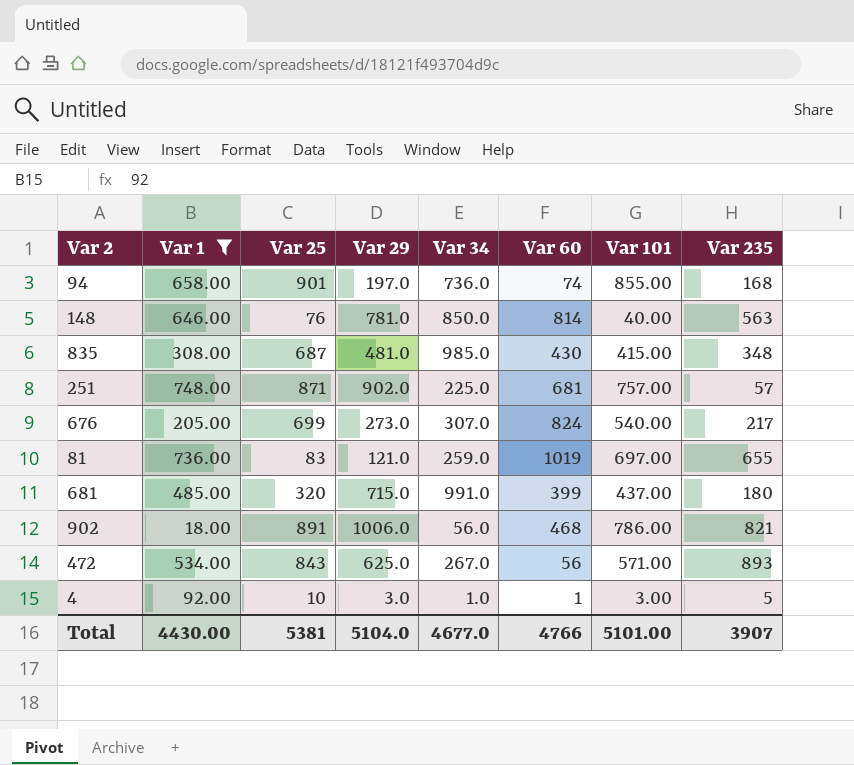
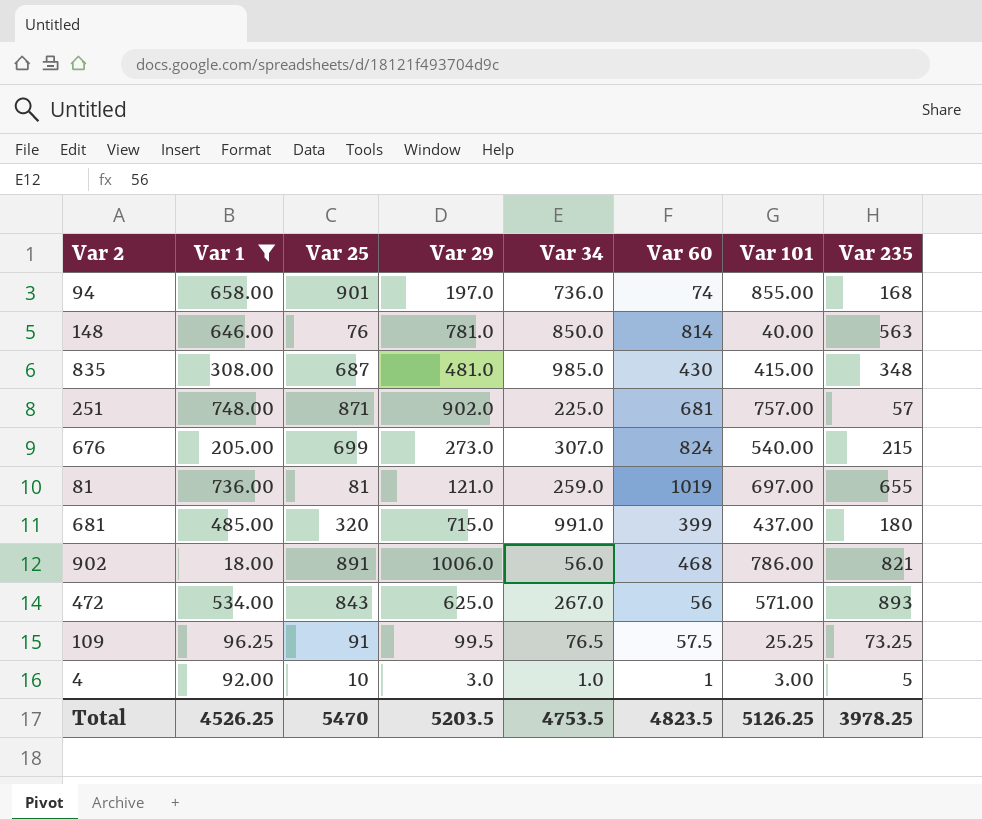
676 | Var 235: 217 -> 215
81 | Var 25: 83 -> 81
row 109: none -> 96.25 | 91 | 99.5 | 76.5 | 57.5 | 25.25 | 73.25
Total | Var 1: 4430.00 -> 4526.25
Total | Var 25: 5381 -> 5470
Total | Var 29: 5104.0 -> 5203.5
Total | Var 34: 4677.0 -> 4753.5
Total | Var 60: 4766 -> 4823.5
Total | Var 101: 5101.00 -> 5126.25
Total | Var 235: 3907 -> 3978.25

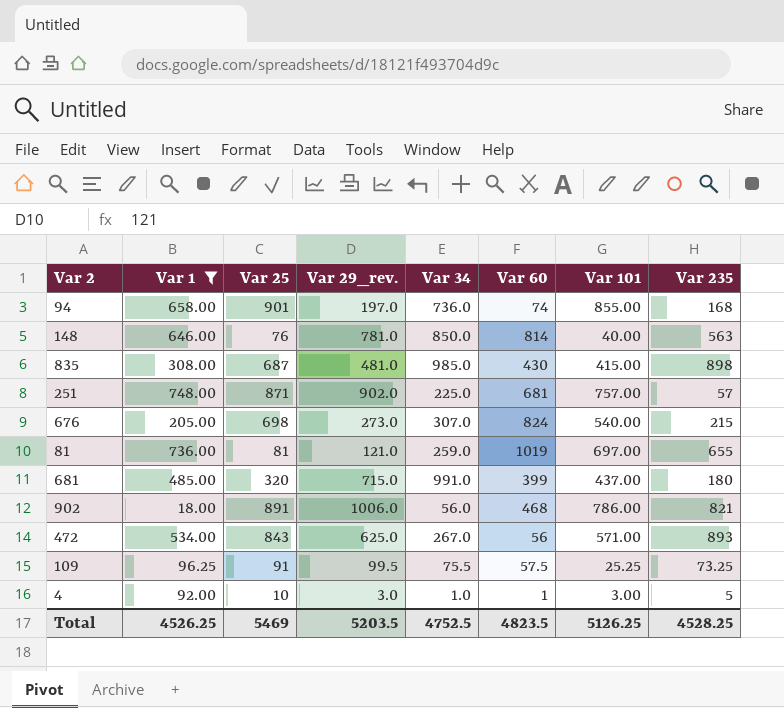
column name: Var 29 -> Var 29_rev.
835 | Var 235: 348 -> 898
676 | Var 25: 699 -> 698
109 | Var 34: 76.5 -> 75.5
Total | Var 25: 5470 -> 5469
Total | Var 34: 4753.5 -> 4752.5
Total | Var 235: 3978.25 -> 4528.25

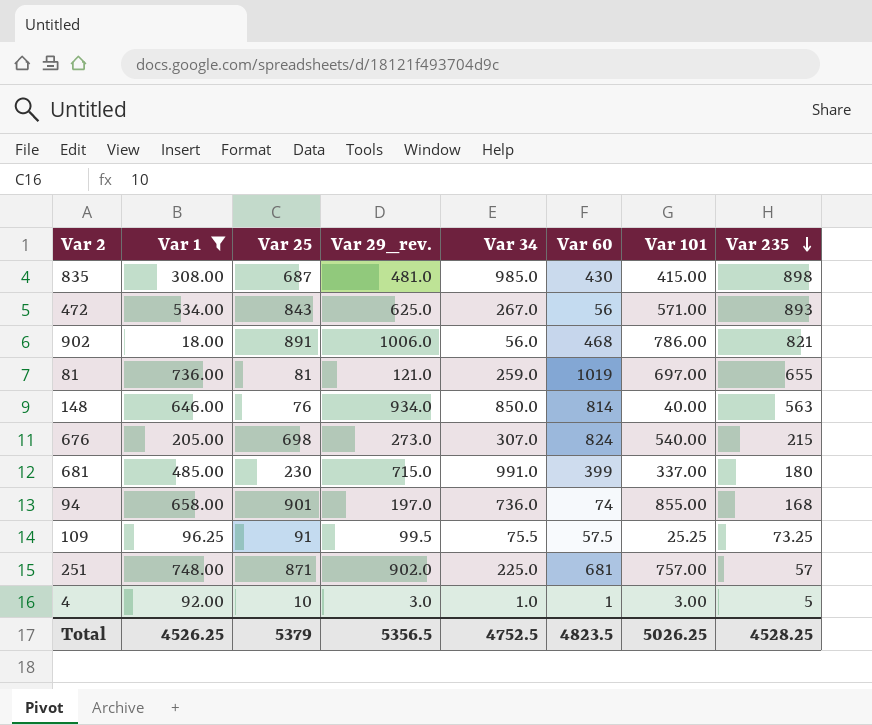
row order: none -> Var 235 descending
148 | Var 29_rev.: 781.0 -> 934.0
681 | Var 25: 320 -> 230
681 | Var 101: 437.00 -> 337.00
Total | Var 25: 5469 -> 5379
Total | Var 29_rev.: 5203.5 -> 5356.5
Total | Var 101: 5126.25 -> 5026.25

